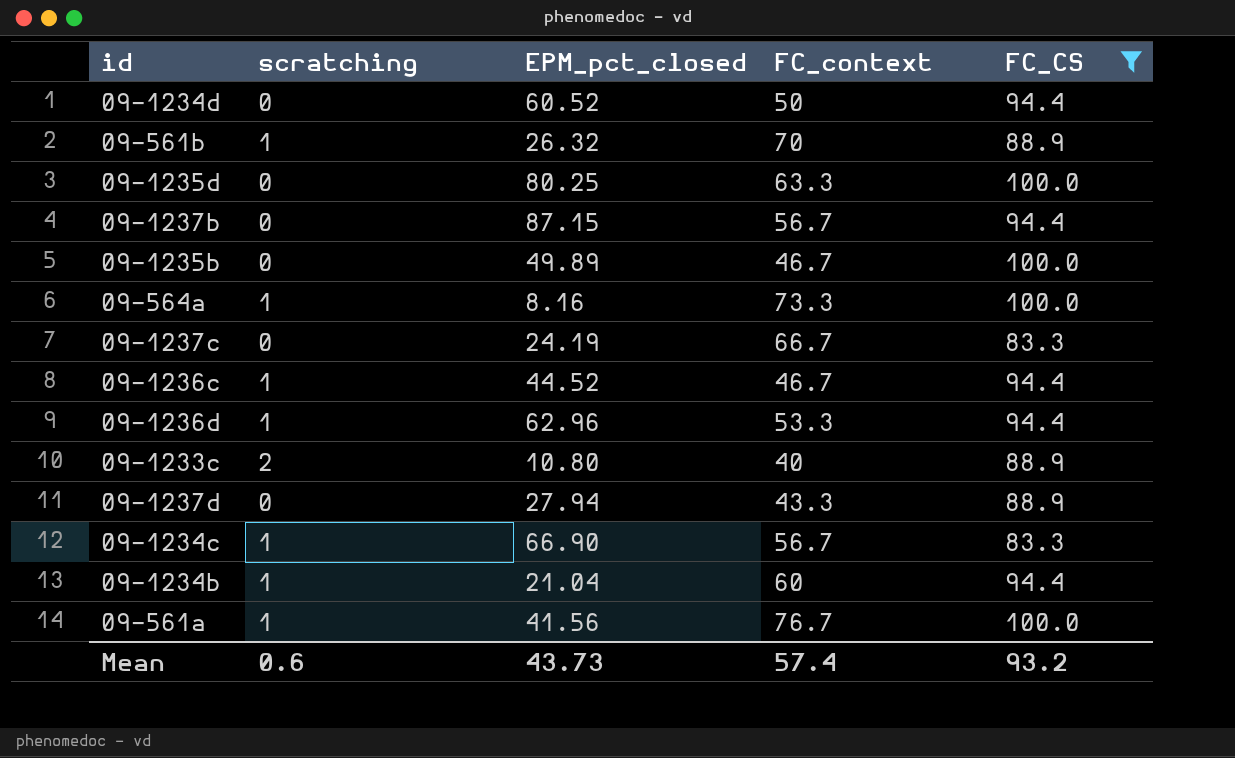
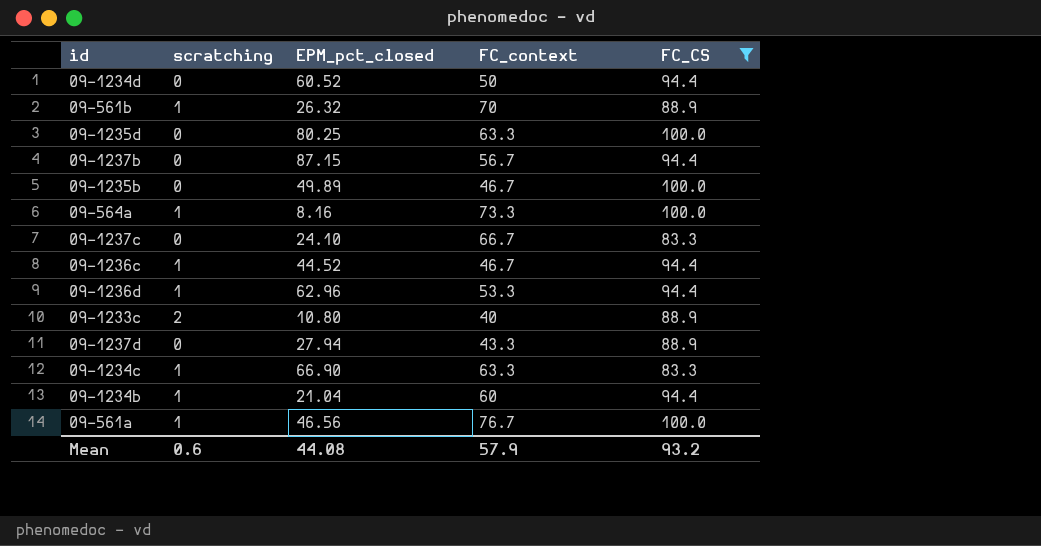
09-1237c | EPM_pct_closed: 24.19 -> 24.10
09-1234c | FC_context: 56.7 -> 63.3
09-561a | EPM_pct_closed: 41.56 -> 46.56
Mean | EPM_pct_closed: 43.73 -> 44.08
Mean | FC_context: 57.4 -> 57.9

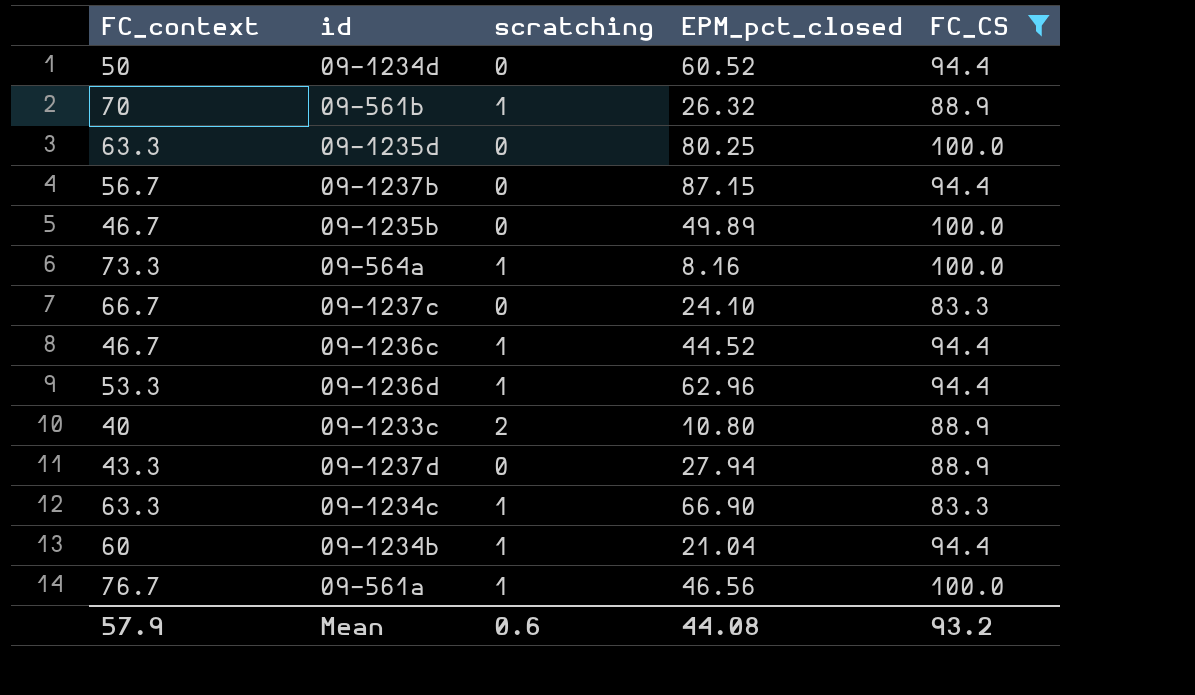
column FC_context | position: 4 -> 1

